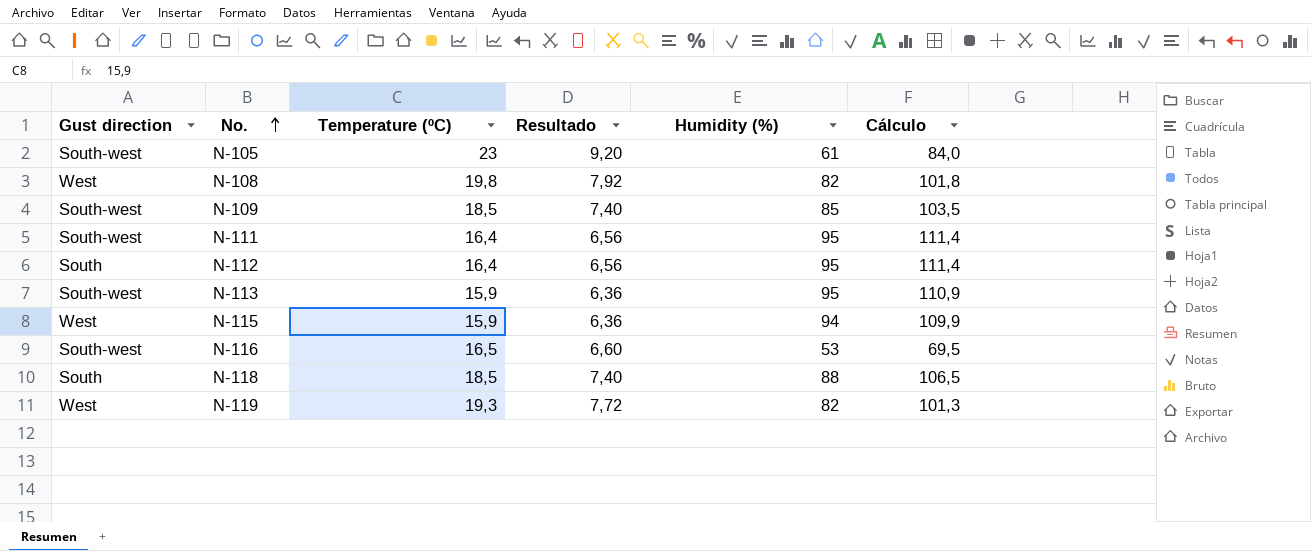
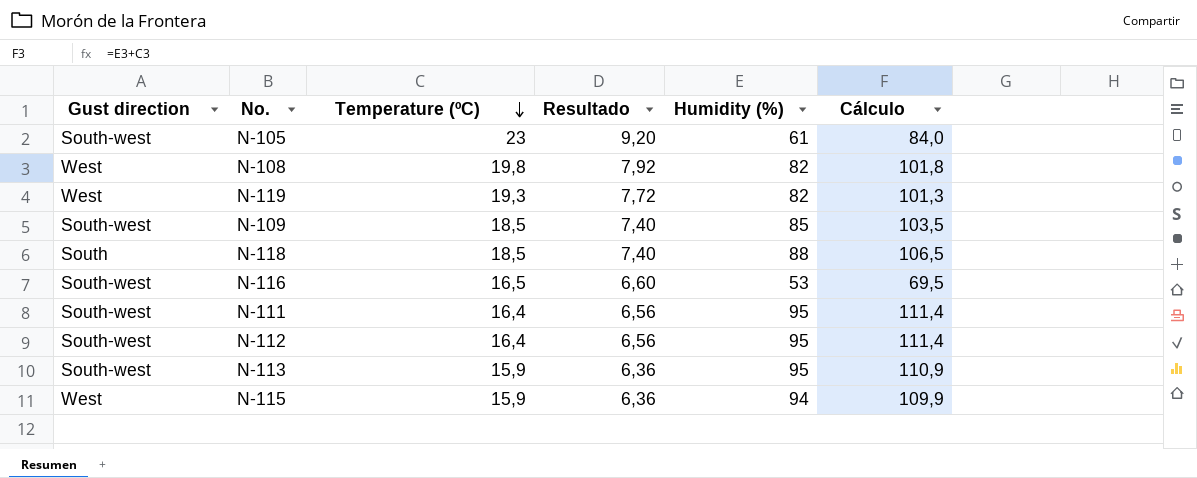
row order: No. ascending -> Temperature (ºC) descending
N-112 | Gust direction: South -> South-west

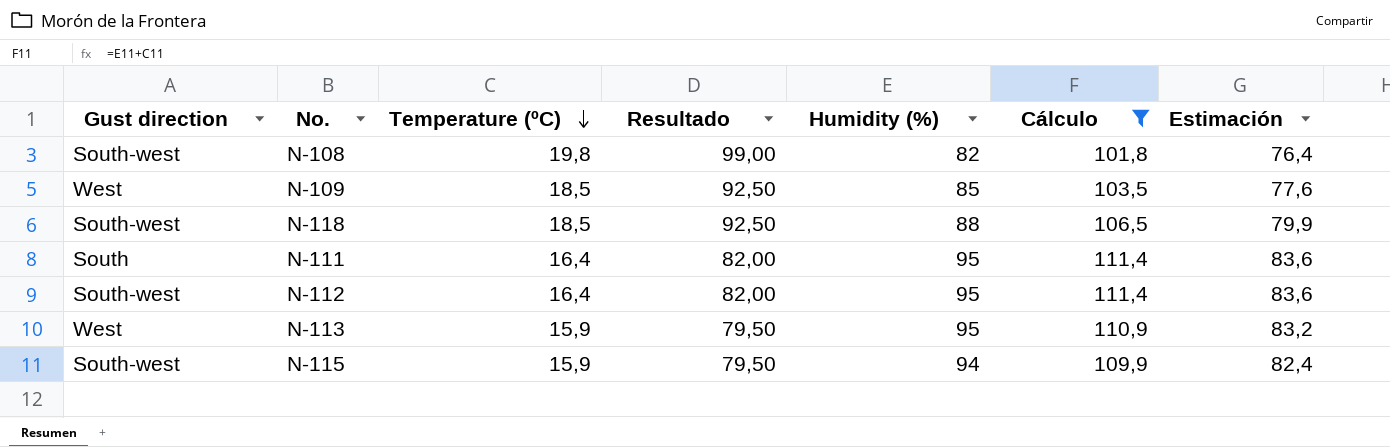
filter: none -> Cálculo >= 101,8
column Resultado | formula: [Temperature (ºC)] * 0,4 -> [Temperature (ºC)] * 5
column Estimación | formula: none -> [Cálculo] * 0,75
N-108 | Gust direction: West -> South-west
N-109 | Gust direction: South-west -> West
N-118 | Gust direction: South -> South-west
N-111 | Gust direction: South-west -> South
N-113 | Gust direction: South-west -> West
N-115 | Gust direction: West -> South-west

